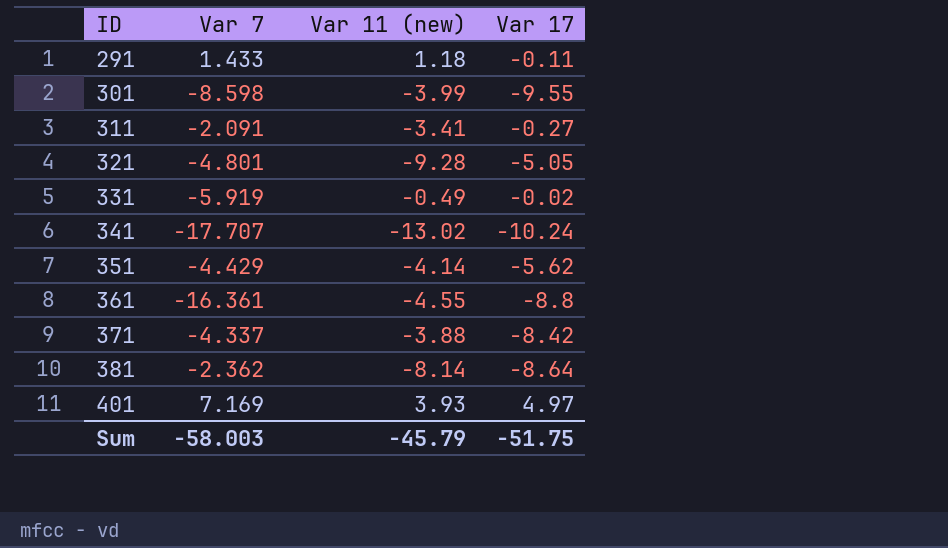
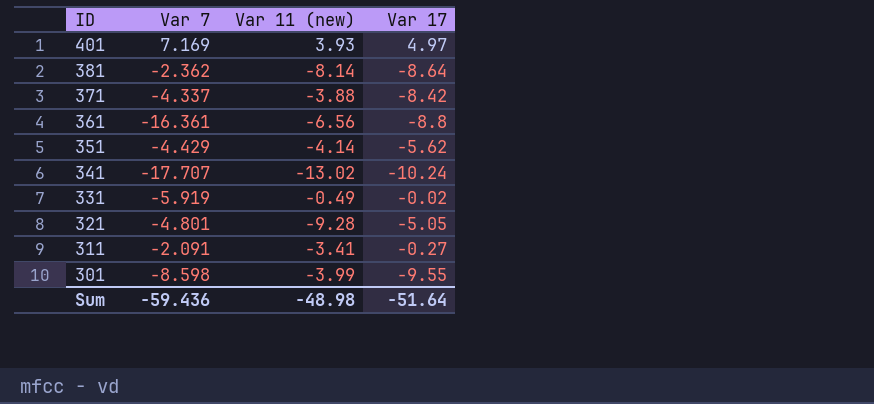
row order: ID ascending -> ID descending
row 291: 1.433 | 1.18 | -0.11 -> none
361 | Var 11 (new): -4.55 -> -6.56
Sum | Var 7: -58.003 -> -59.436
Sum | Var 11 (new): -45.79 -> -48.98
Sum | Var 17: -51.75 -> -51.64

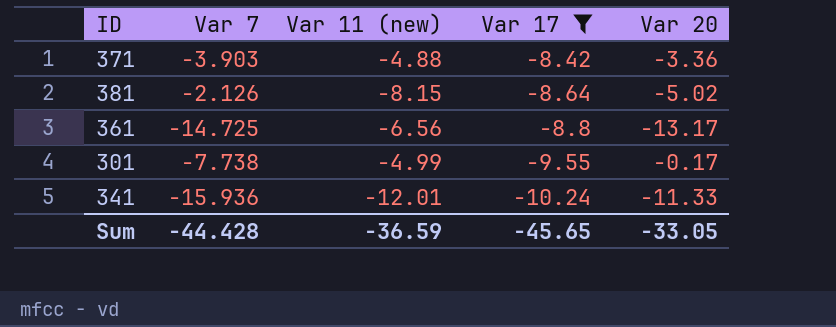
filter: none -> Var 17 <= -8.42
row order: ID descending -> Var 17 descending
column Var 20 | position: none -> 5
371 | Var 7: -4.337 -> -3.903
371 | Var 11 (new): -3.88 -> -4.88
381 | Var 7: -2.362 -> -2.126
381 | Var 11 (new): -8.14 -> -8.15
361 | Var 7: -16.361 -> -14.725
301 | Var 7: -8.598 -> -7.738
301 | Var 11 (new): -3.99 -> -4.99
341 | Var 7: -17.707 -> -15.936
341 | Var 11 (new): -13.02 -> -12.01
Sum | Var 7: -59.436 -> -44.428
Sum | Var 11 (new): -48.98 -> -36.59
Sum | Var 17: -51.64 -> -45.65

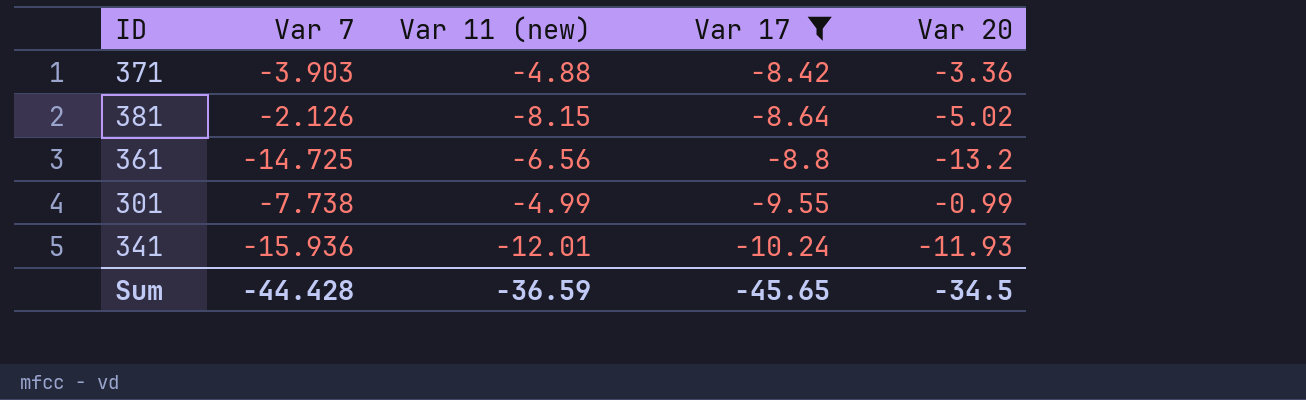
361 | Var 20: -13.17 -> -13.2
301 | Var 20: -0.17 -> -0.99
341 | Var 20: -11.33 -> -11.93
Sum | Var 20: -33.05 -> -34.5

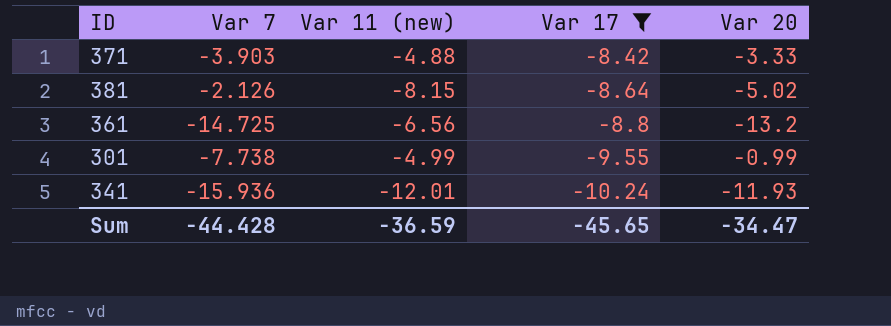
371 | Var 20: -3.36 -> -3.33
Sum | Var 20: -34.5 -> -34.47

